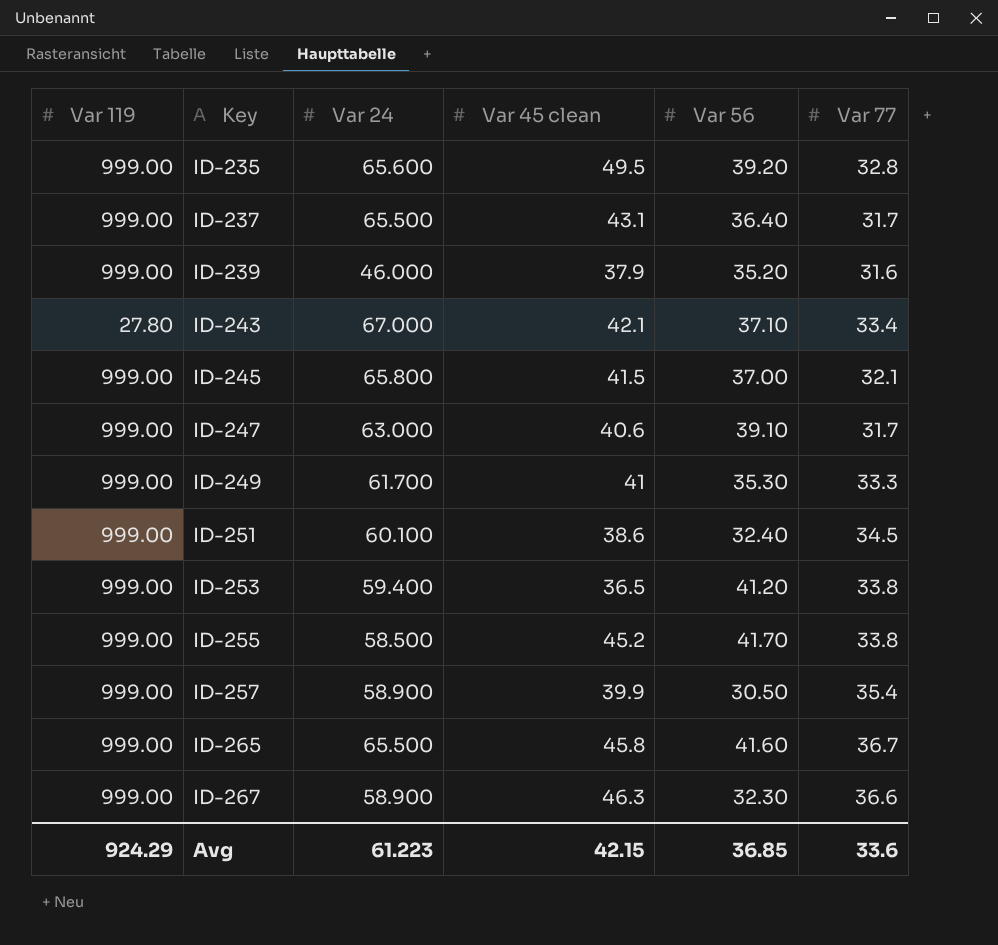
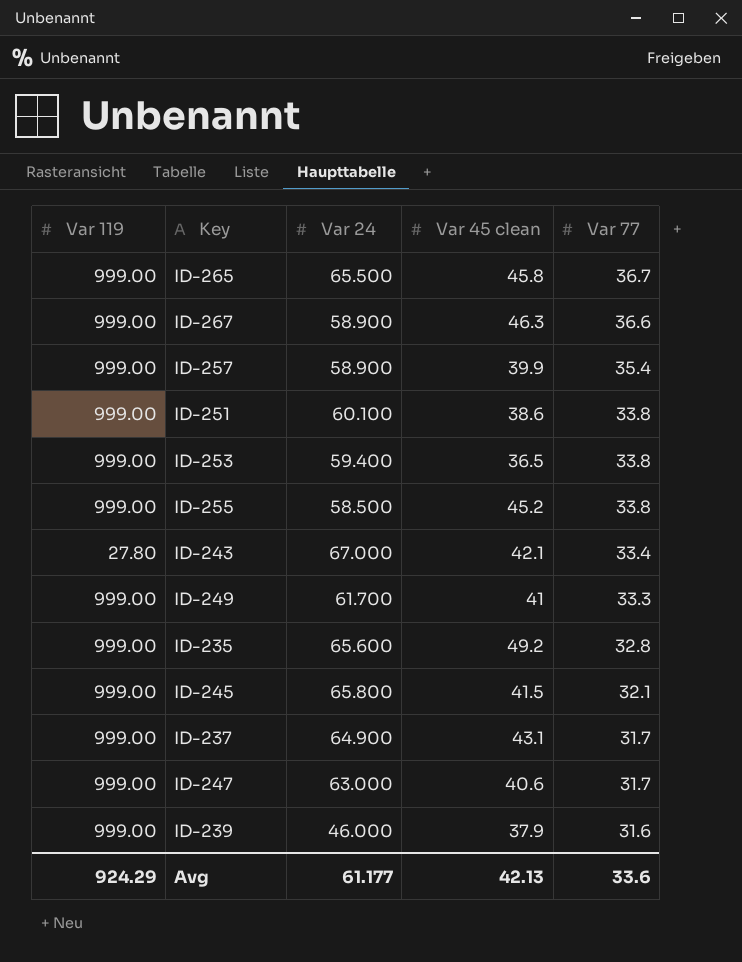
row order: Key ascending -> Var 77 descending
column Var 56 | position: 5 -> none
ID-251 | Var 77: 34.5 -> 33.8
ID-235 | Var 45 clean: 49.5 -> 49.2
ID-237 | Var 24: 65.500 -> 64.900
Avg | Var 24: 61.223 -> 61.177
Avg | Var 45 clean: 42.15 -> 42.13

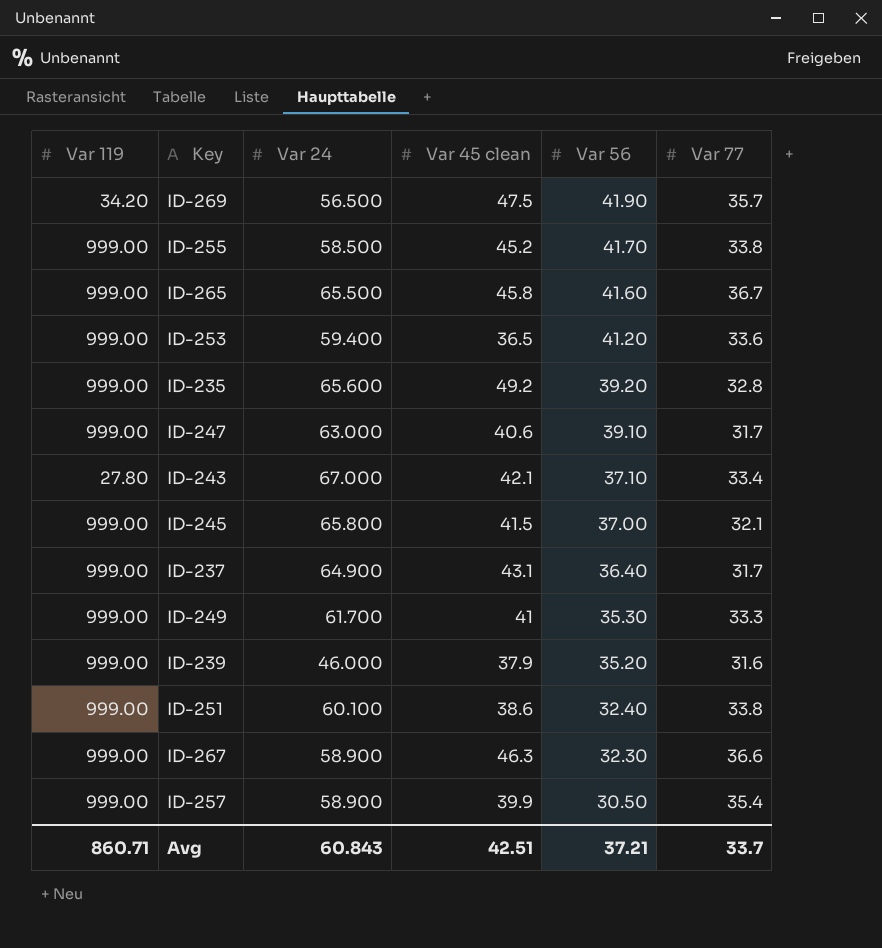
row order: Var 77 descending -> Var 56 descending
column Var 56 | position: none -> 5
row ID-269: none -> 34.20 | 56.500 | 47.5 | 41.90 | 35.7
ID-253 | Var 77: 33.8 -> 33.6
Avg | Var 119: 924.29 -> 860.71
Avg | Var 24: 61.177 -> 60.843
Avg | Var 45 clean: 42.13 -> 42.51
Avg | Var 77: 33.6 -> 33.7

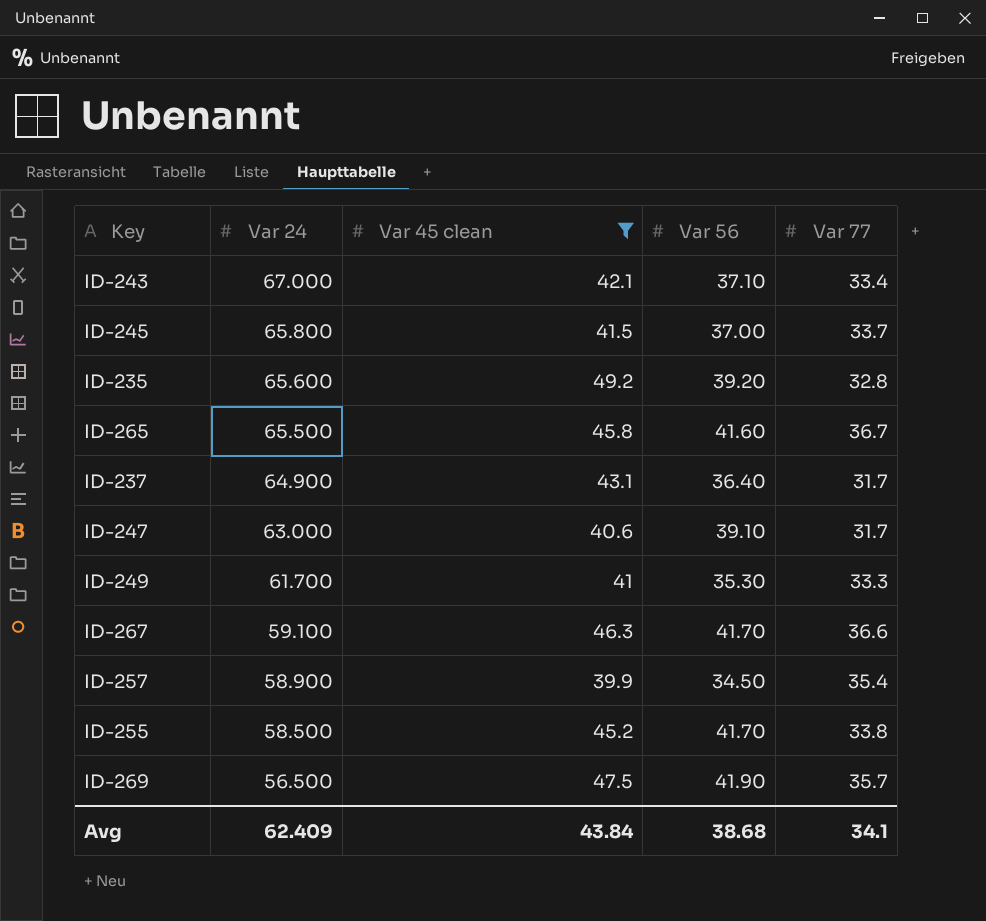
filter: none -> Var 45 clean >= 39.9
row order: Var 56 descending -> Var 24 descending
column Var 119 | position: 1 -> none
ID-245 | Var 77: 32.1 -> 33.7
ID-267 | Var 24: 58.900 -> 59.100
ID-267 | Var 56: 32.30 -> 41.70
ID-257 | Var 56: 30.50 -> 34.50
Avg | Var 24: 60.843 -> 62.409
Avg | Var 45 clean: 42.51 -> 43.84
Avg | Var 56: 37.21 -> 38.68
Avg | Var 77: 33.7 -> 34.1

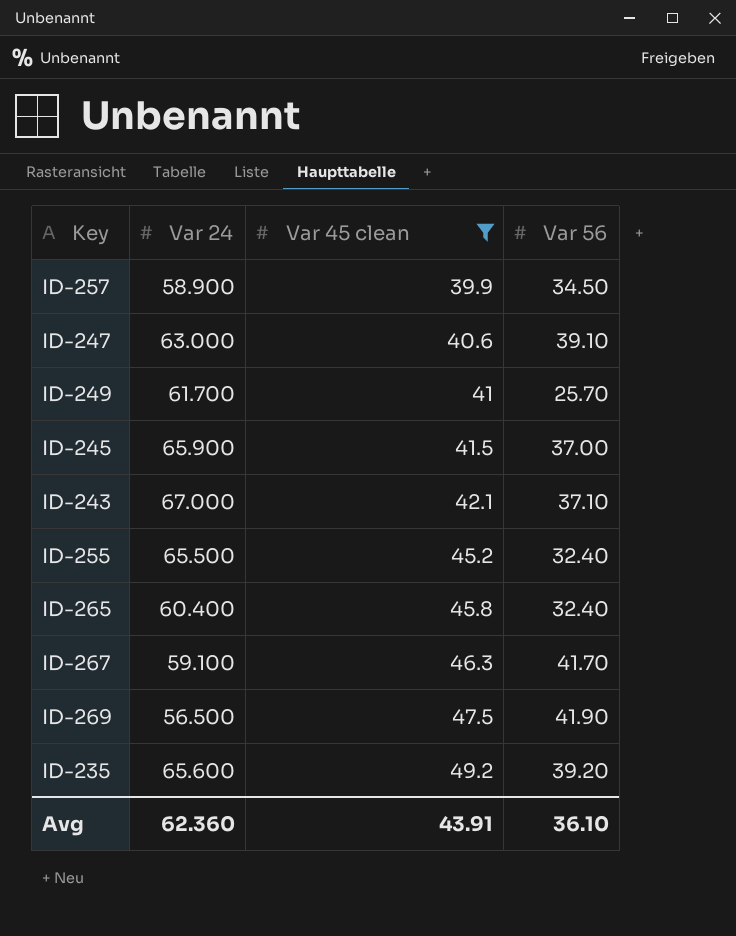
row order: Var 24 descending -> Var 45 clean ascending
column Var 77 | position: 5 -> none
row ID-237: 64.900 | 43.1 | 36.40 | 31.7 -> none
ID-249 | Var 56: 35.30 -> 25.70
ID-245 | Var 24: 65.800 -> 65.900
ID-255 | Var 24: 58.500 -> 65.500
ID-255 | Var 56: 41.70 -> 32.40
ID-265 | Var 24: 65.500 -> 60.400
ID-265 | Var 56: 41.60 -> 32.40
Avg | Var 24: 62.409 -> 62.360
Avg | Var 45 clean: 43.84 -> 43.91
Avg | Var 56: 38.68 -> 36.10

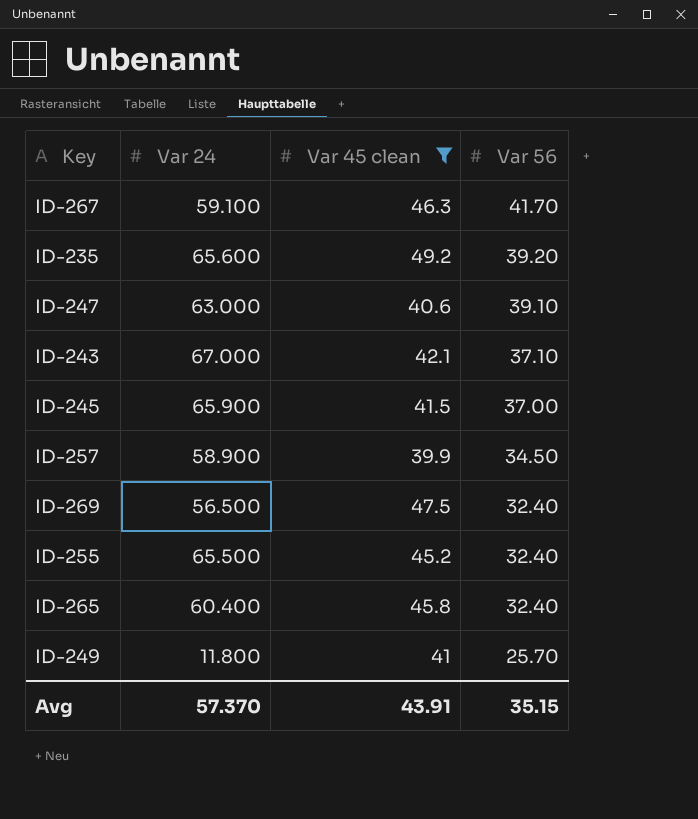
row order: Var 45 clean ascending -> Var 56 descending
ID-269 | Var 56: 41.90 -> 32.40
ID-249 | Var 24: 61.700 -> 11.800
Avg | Var 24: 62.360 -> 57.370
Avg | Var 56: 36.10 -> 35.15

